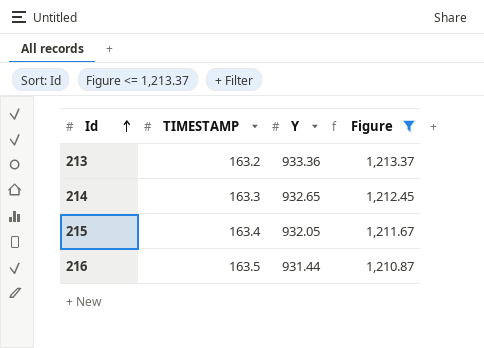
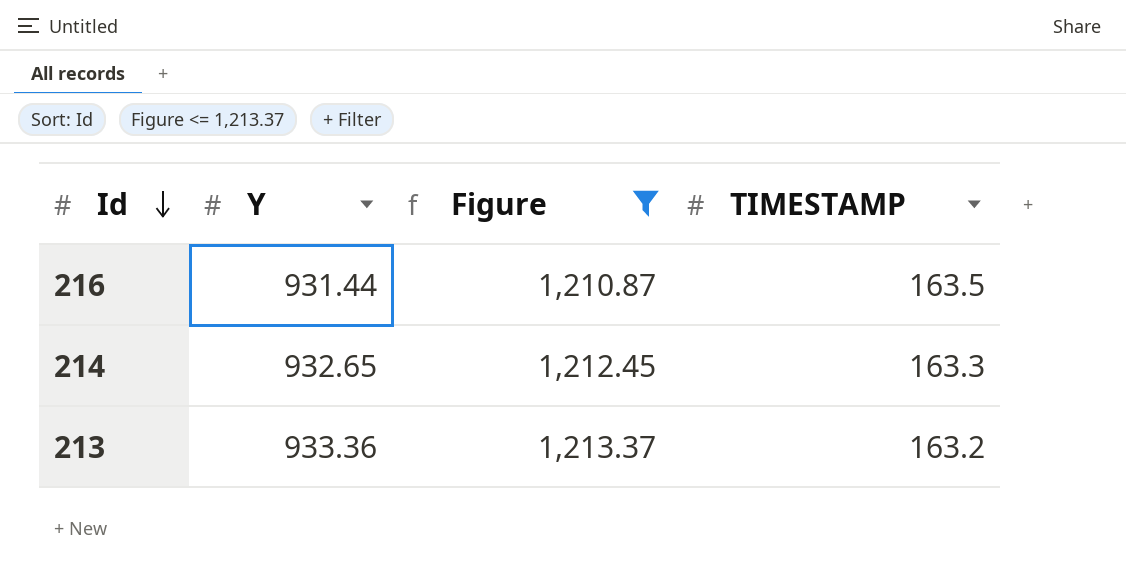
row order: Id ascending -> Id descending
column TIMESTAMP | position: 2 -> 4
row 215: 163.4 | 932.05 | 1,211.67 -> none

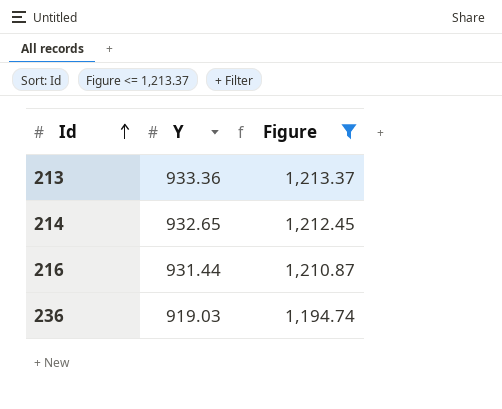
row order: Id descending -> Id ascending
column TIMESTAMP | position: 4 -> none
row 236: none -> 919.03 | 1,194.74

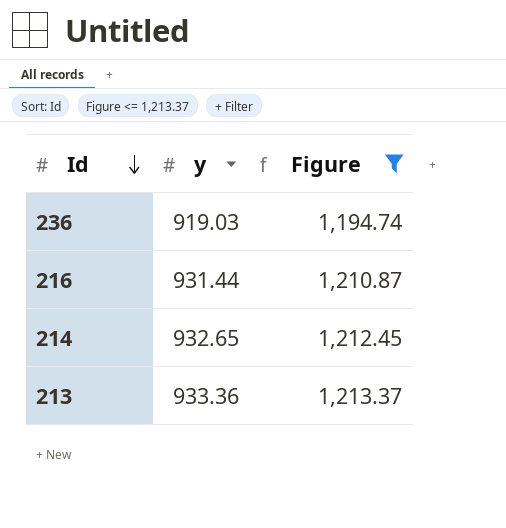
row order: Id ascending -> Id descending
column name: Y -> y

